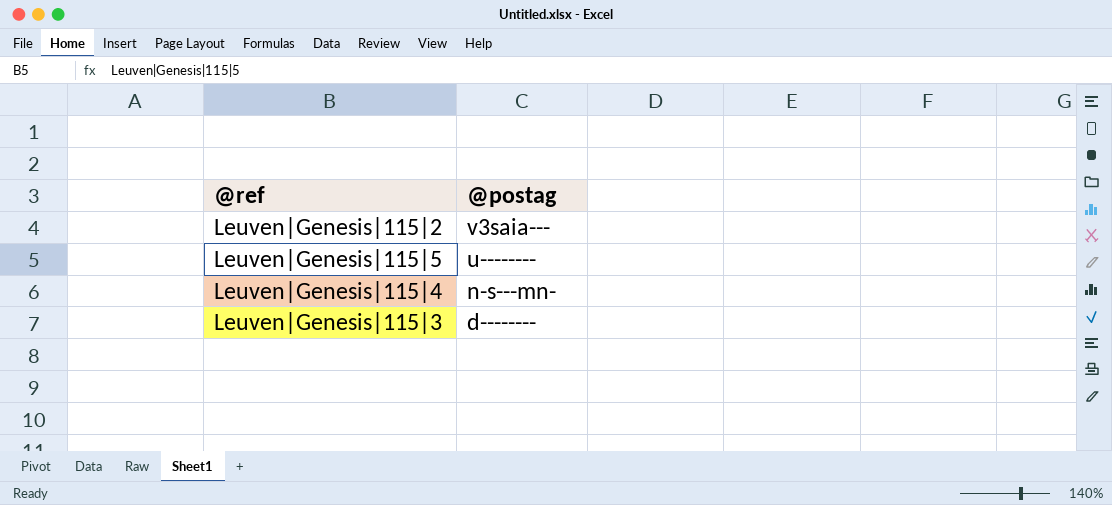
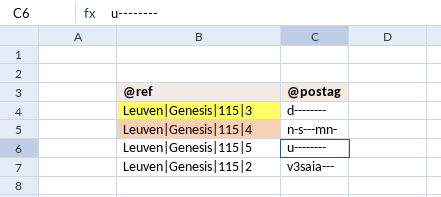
row order: @postag descending -> @postag ascending

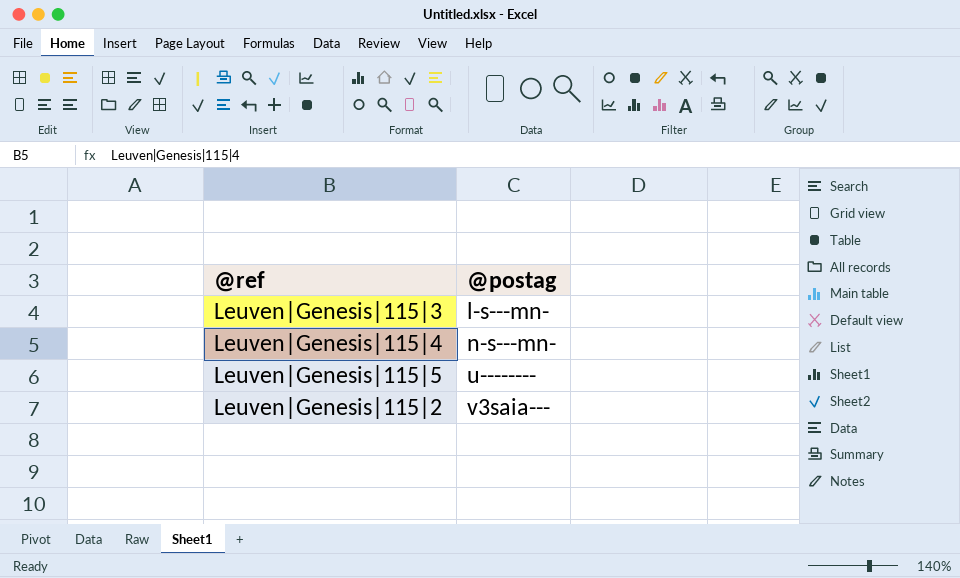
Leuven|Genesis|115|3 | @postag: d-------- -> l-s---mn-

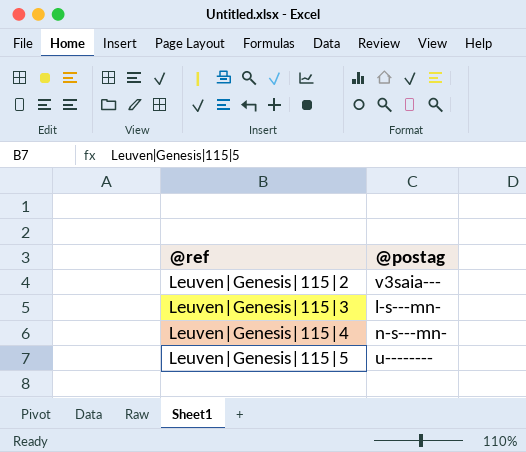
row order: @postag ascending -> @ref ascending

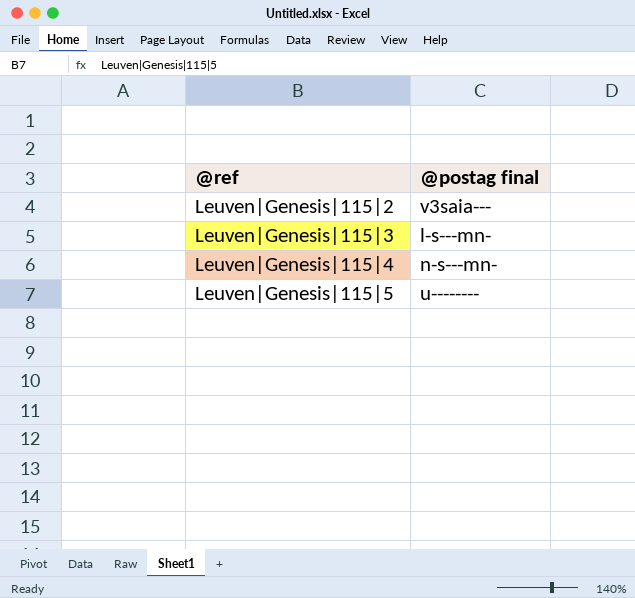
column name: @postag -> @postag final

